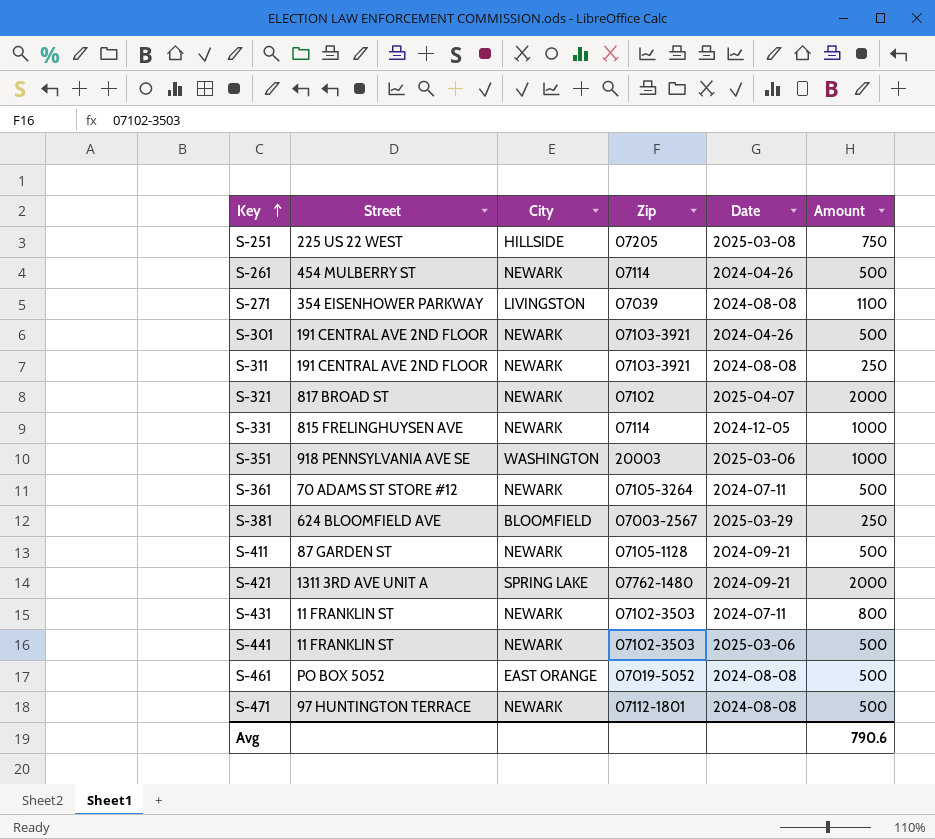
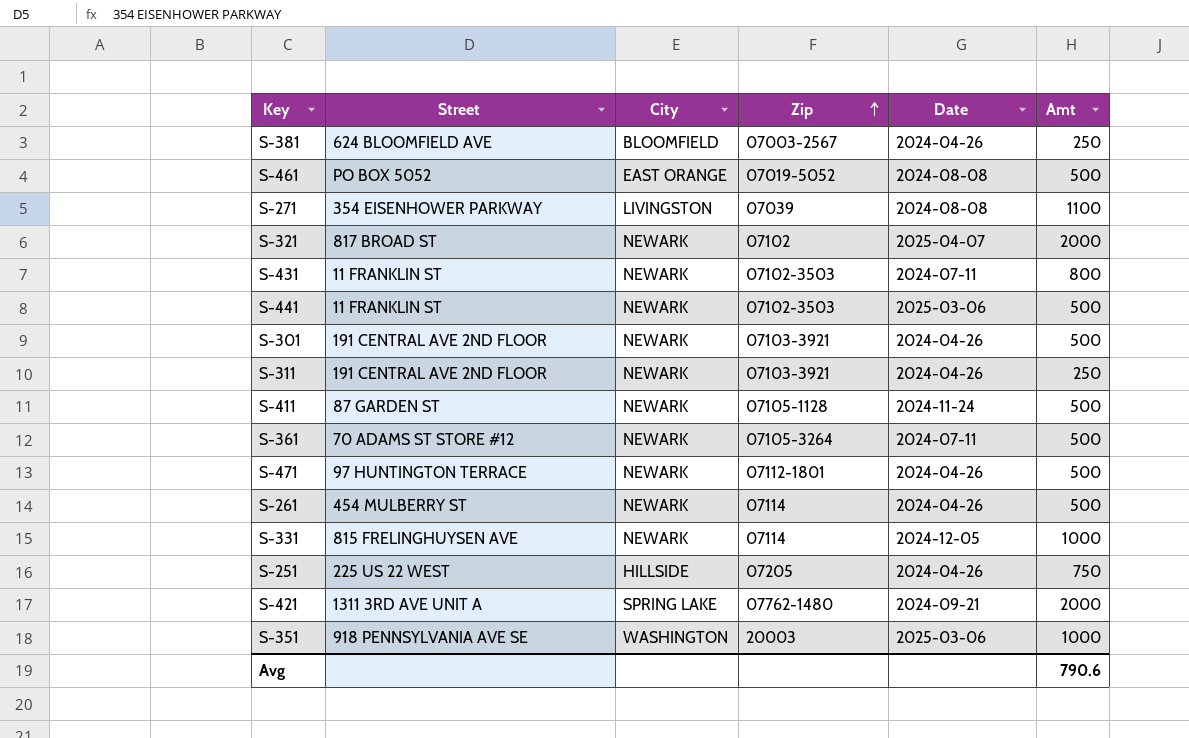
row order: Key ascending -> Zip ascending
column name: Amount -> Amt
S-381 | Date: 2025-03-29 -> 2024-04-26
S-311 | Date: 2024-08-08 -> 2024-04-26
S-411 | Date: 2024-09-21 -> 2024-11-24
S-471 | Date: 2024-08-08 -> 2024-04-26
S-251 | Date: 2025-03-08 -> 2024-04-26

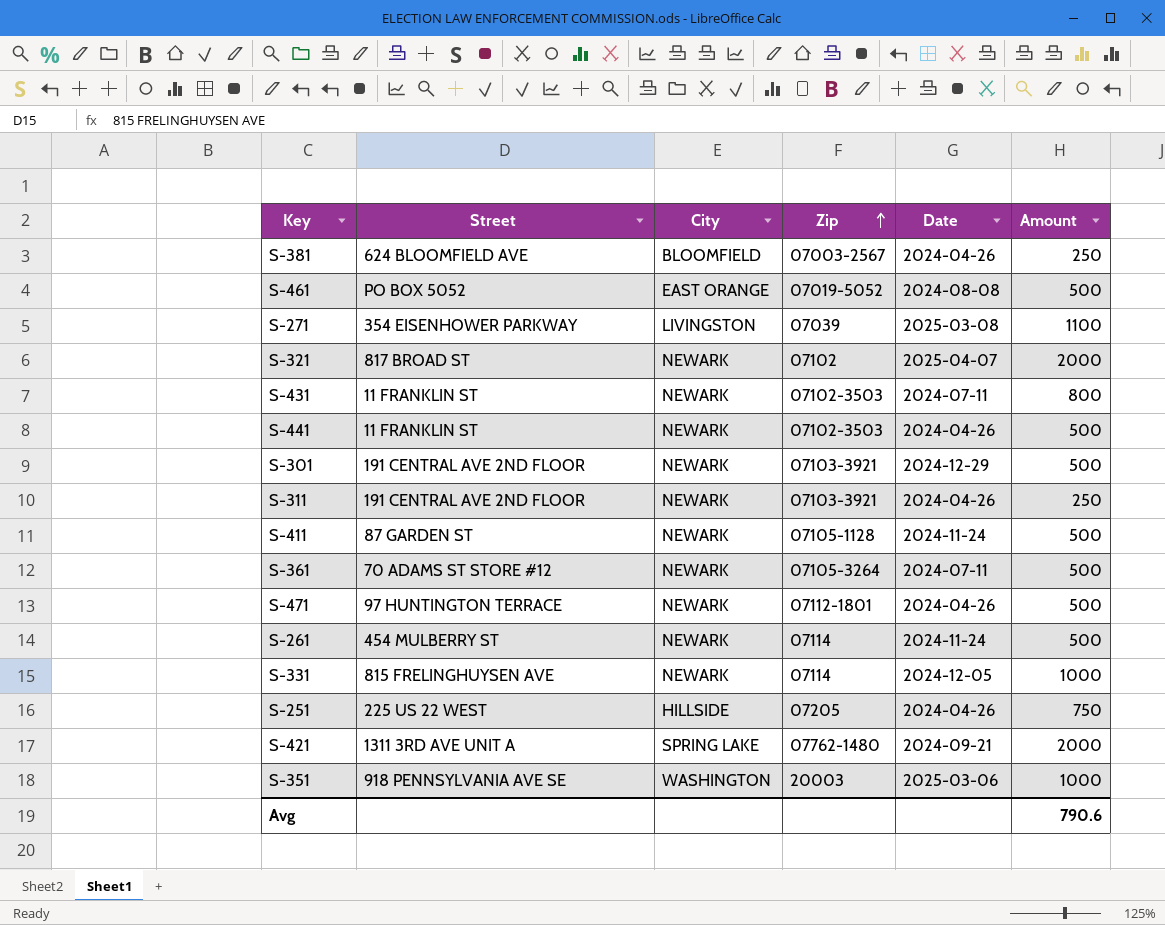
column name: Amt -> Amount
S-271 | Date: 2024-08-08 -> 2025-03-08
S-441 | Date: 2025-03-06 -> 2024-04-26
S-301 | Date: 2024-04-26 -> 2024-12-29
S-261 | Date: 2024-04-26 -> 2024-11-24

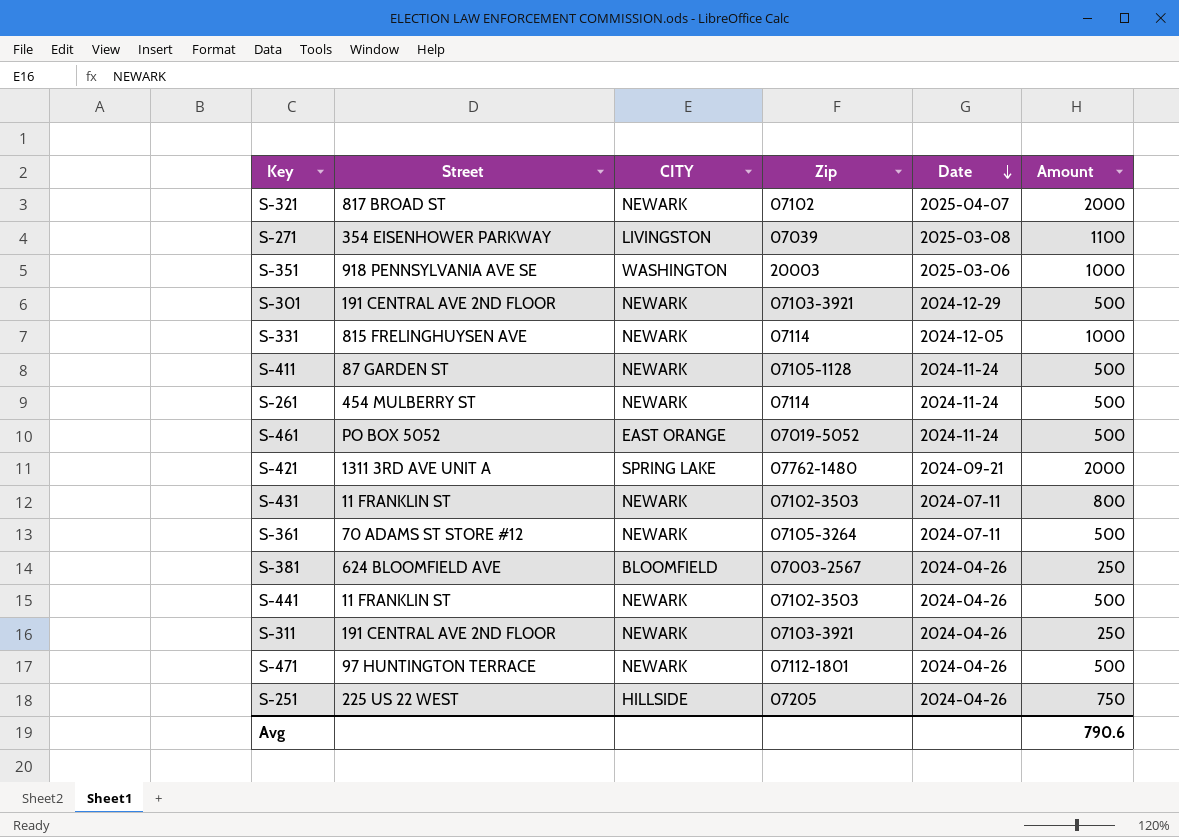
row order: Zip ascending -> Date descending
column name: City -> CITY
S-461 | Date: 2024-08-08 -> 2024-11-24

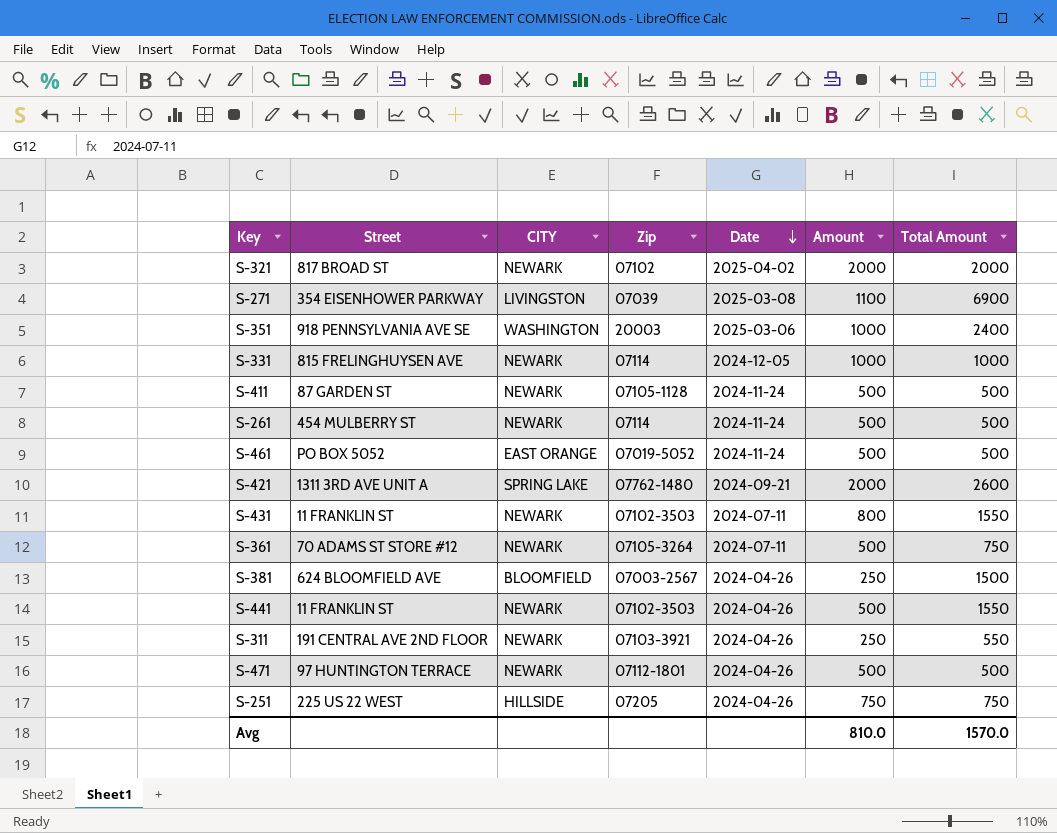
column Total Amount | position: none -> 7
row S-301: 191 CENTRAL AVE 2ND FLOOR | NEWARK | 07103-3921 | 2024-12-29 | 500 -> none
S-321 | Date: 2025-04-07 -> 2025-04-02
Avg | Amount: 790.6 -> 810.0

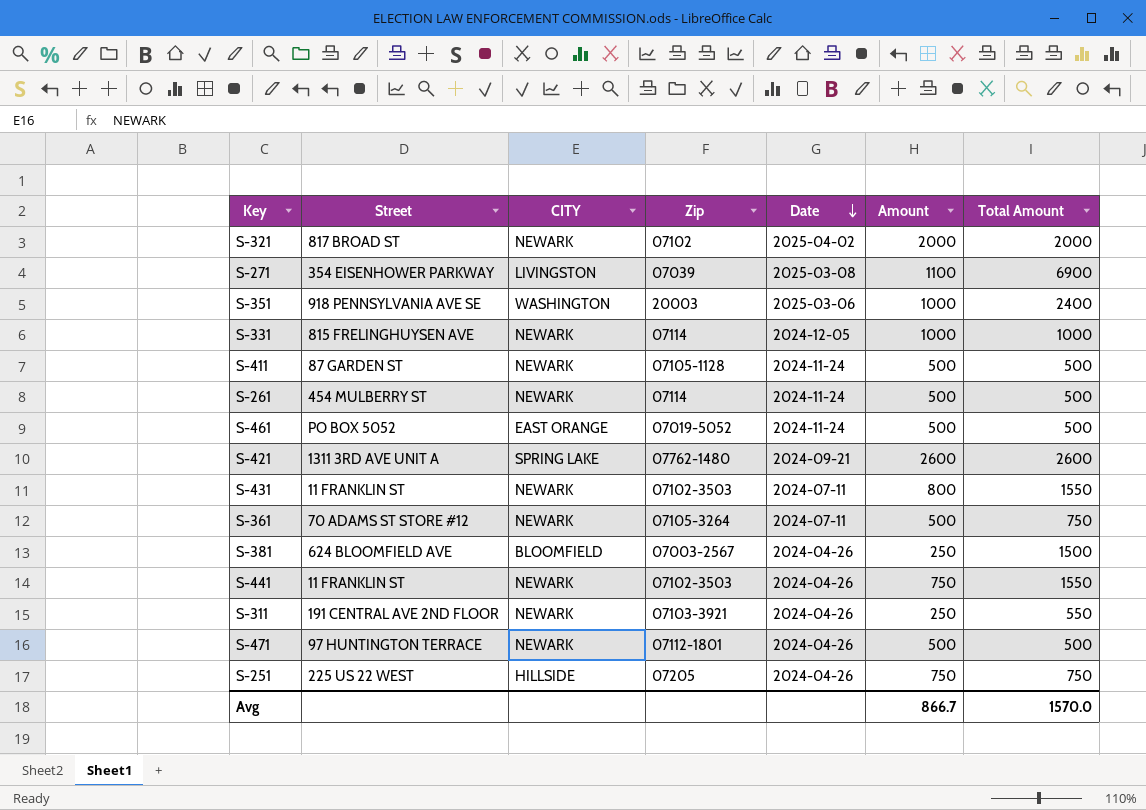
S-421 | Amount: 2000 -> 2600
S-441 | Amount: 500 -> 750
Avg | Amount: 810.0 -> 866.7

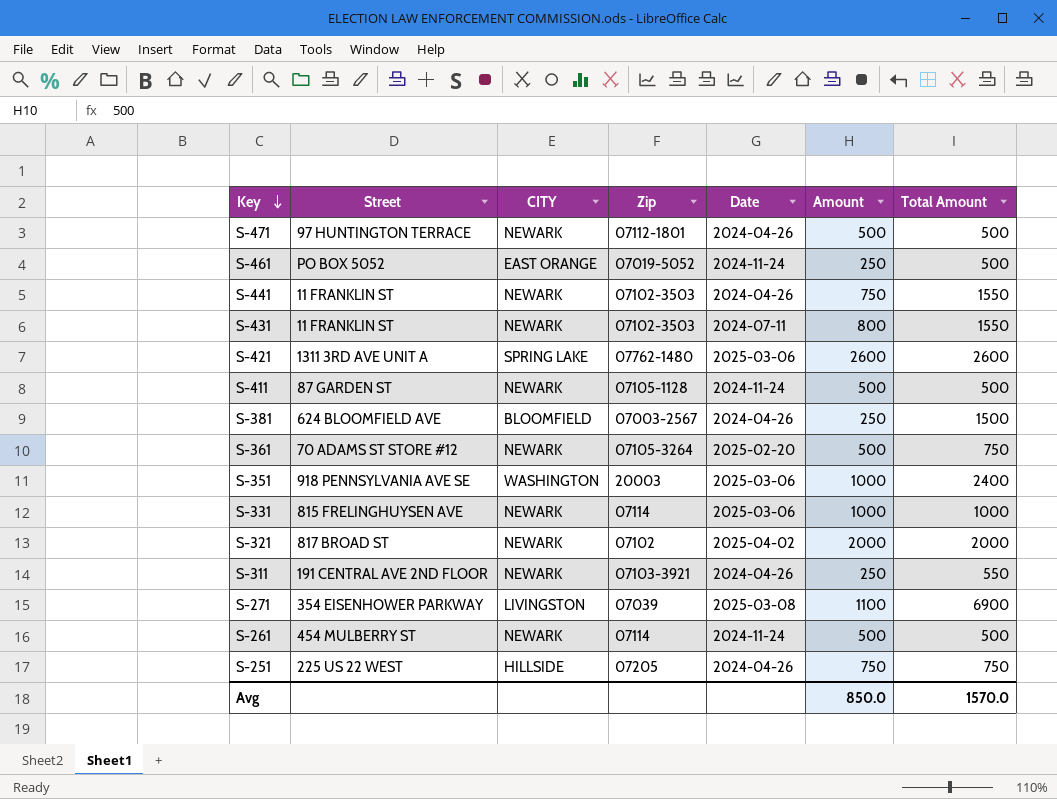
row order: Date descending -> Key descending
S-461 | Amount: 500 -> 250
S-421 | Date: 2024-09-21 -> 2025-03-06
S-361 | Date: 2024-07-11 -> 2025-02-20
S-331 | Date: 2024-12-05 -> 2025-03-06
Avg | Amount: 866.7 -> 850.0

